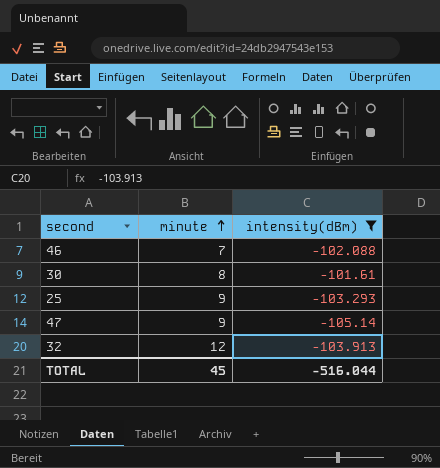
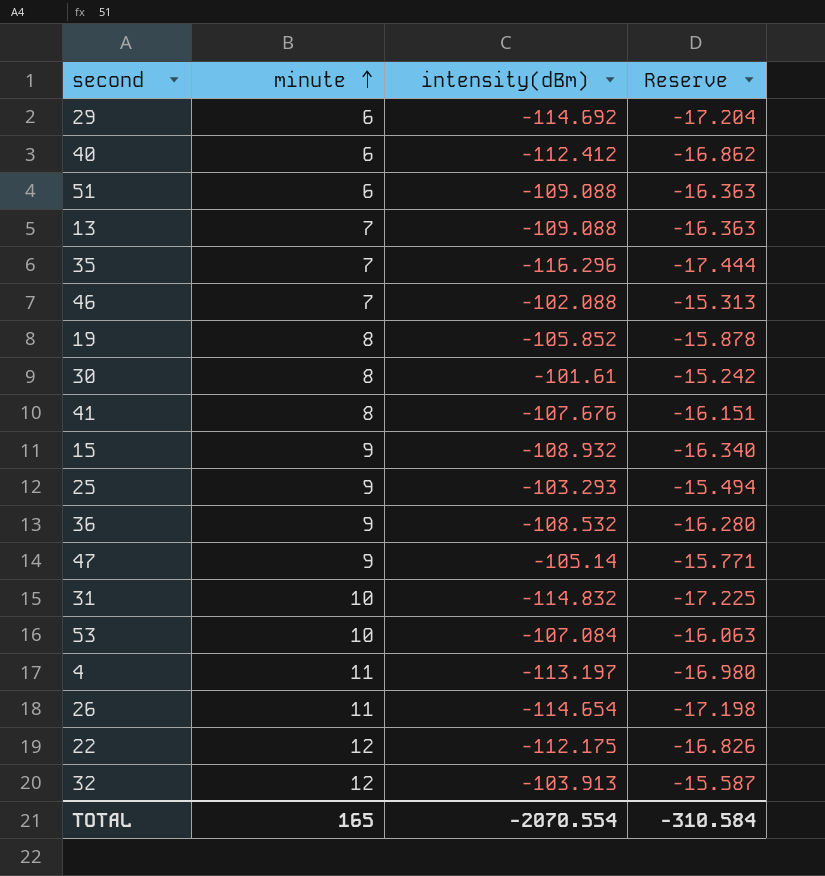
filter: intensity(dBm) >= -105.14 -> none
column Reserve | formula: none -> [intensity(dBm)] * 0.15
TOTAL | minute: 45 -> 165
TOTAL | intensity(dBm): -516.044 -> -2070.554

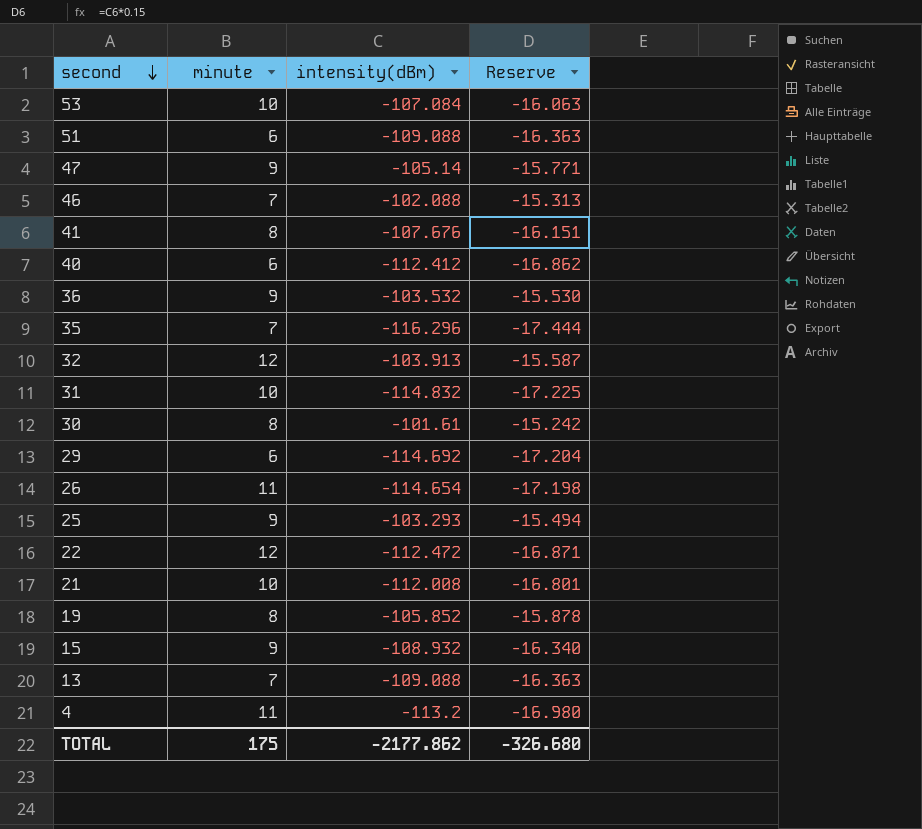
row order: minute ascending -> second descending
36 | intensity(dBm): -108.532 -> -103.532
36 | Reserve: -16.280 -> -15.530
22 | intensity(dBm): -112.175 -> -112.472
22 | Reserve: -16.826 -> -16.871
row 21: none -> 10 | -112.008 | -16.801
4 | intensity(dBm): -113.197 -> -113.2
TOTAL | minute: 165 -> 175
TOTAL | intensity(dBm): -2070.554 -> -2177.862
TOTAL | Reserve: -310.584 -> -326.680

